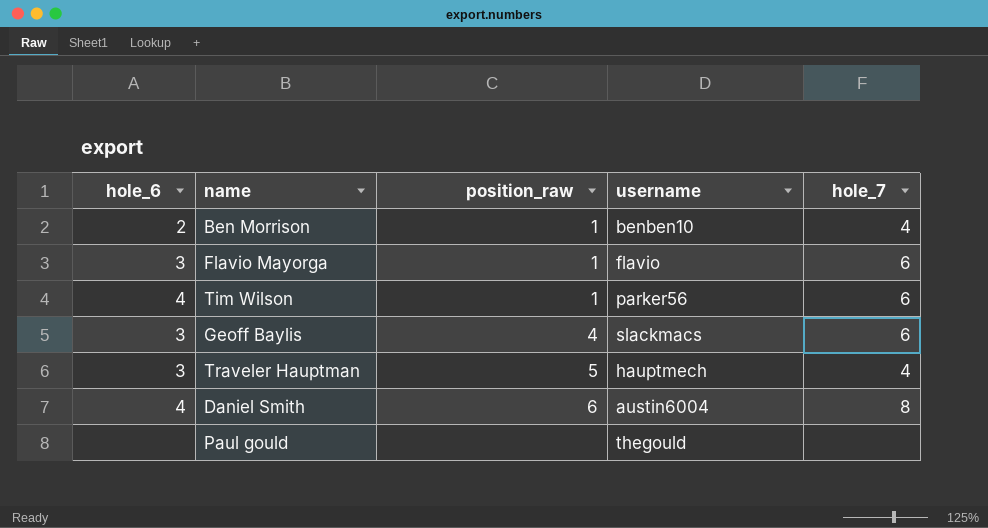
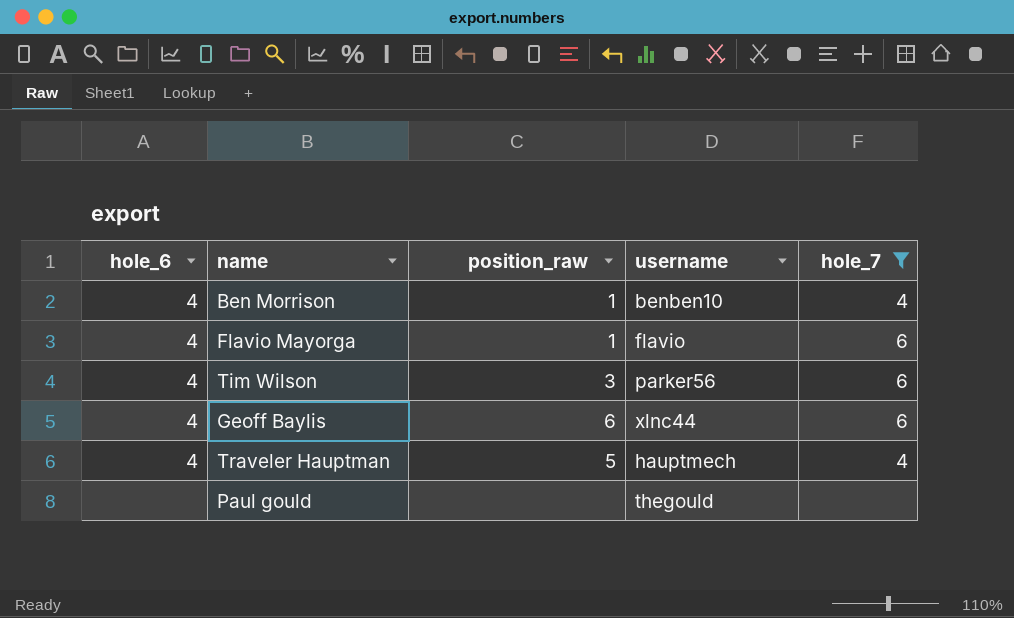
filter: none -> hole_7 != 8
Ben Morrison | hole_6: 2 -> 4
Flavio Mayorga | hole_6: 3 -> 4
Tim Wilson | position_raw: 1 -> 3
Geoff Baylis | hole_6: 3 -> 4
Geoff Baylis | position_raw: 4 -> 6
Geoff Baylis | username: slackmacs -> xlnc44
Traveler Hauptman | hole_6: 3 -> 4

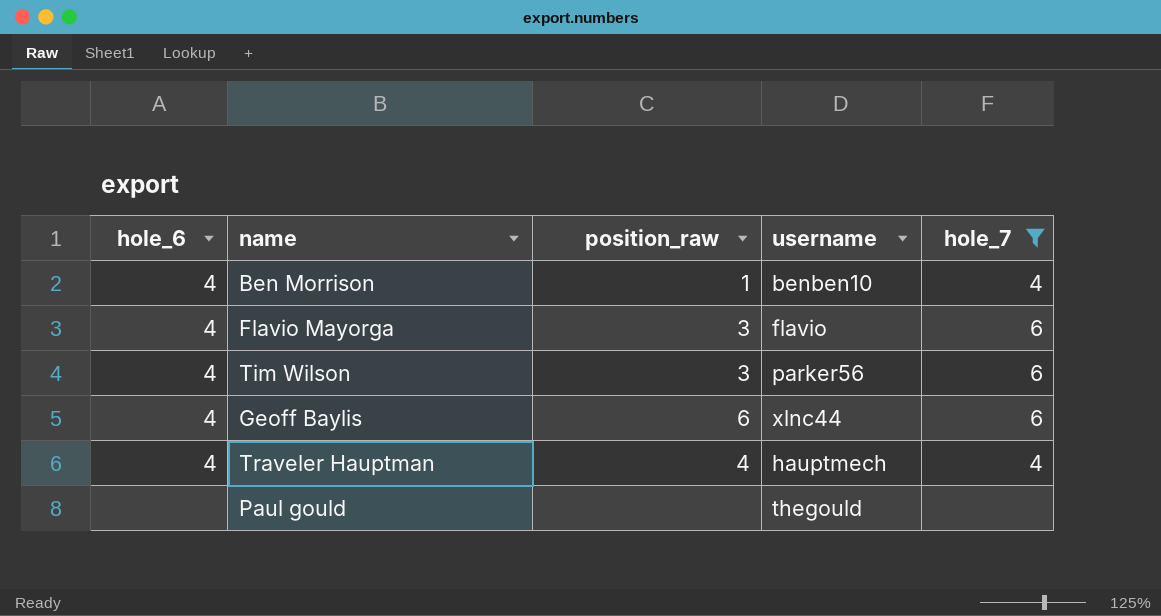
Flavio Mayorga | position_raw: 1 -> 3
Traveler Hauptman | position_raw: 5 -> 4

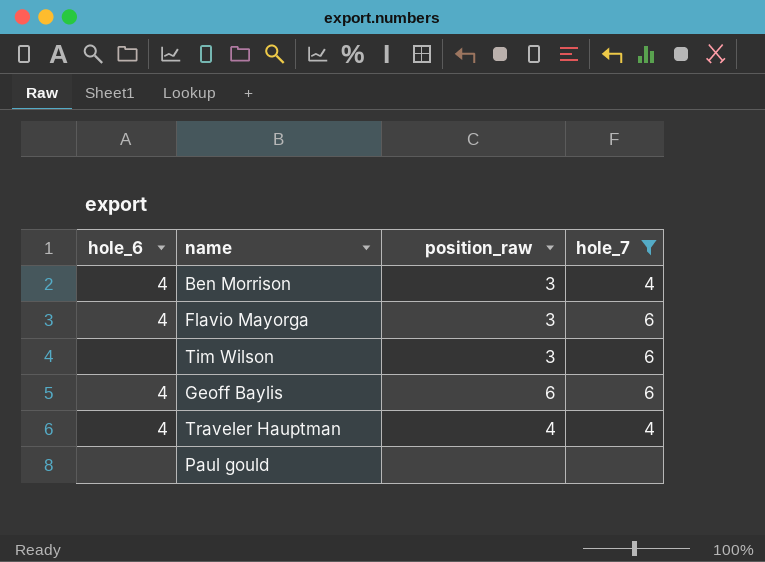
column username | position: 4 -> none
Ben Morrison | position_raw: 1 -> 3
Tim Wilson | hole_6: 4 -> none

